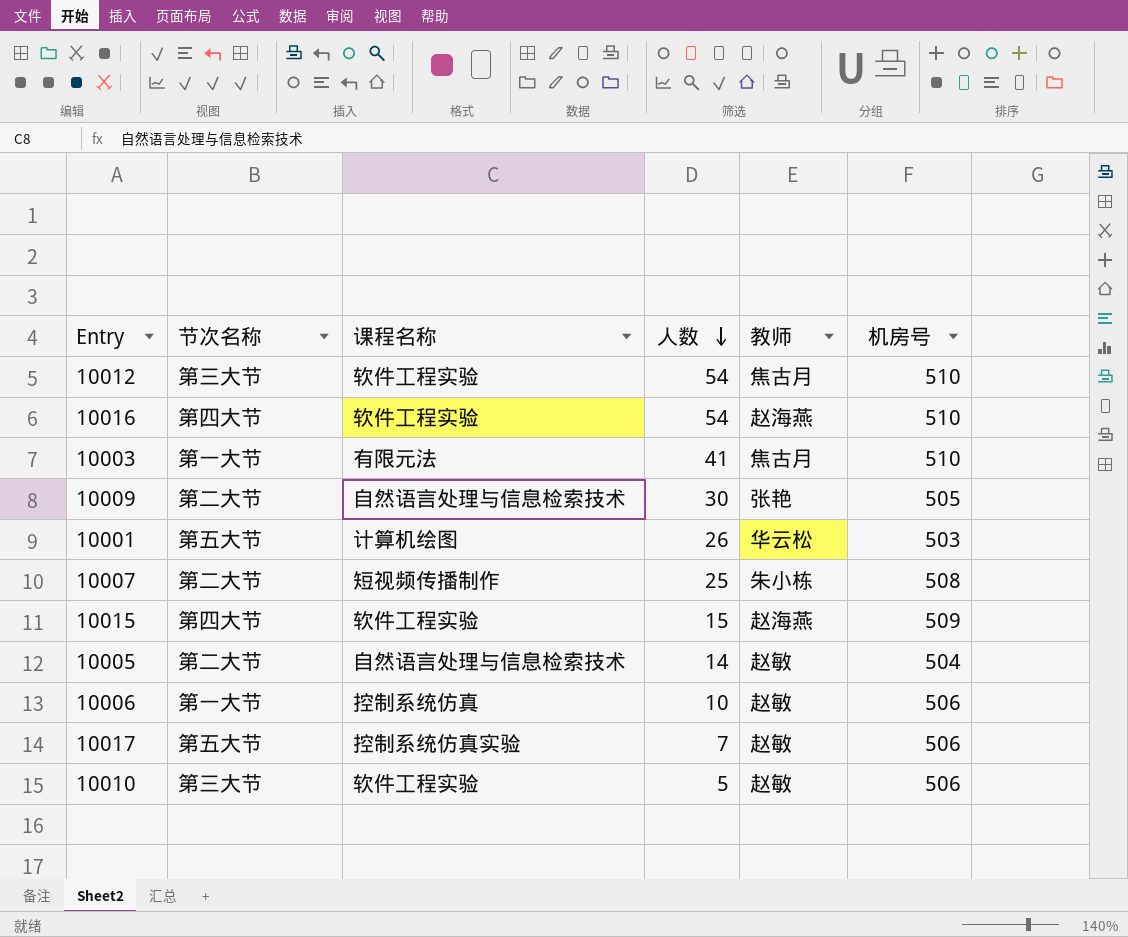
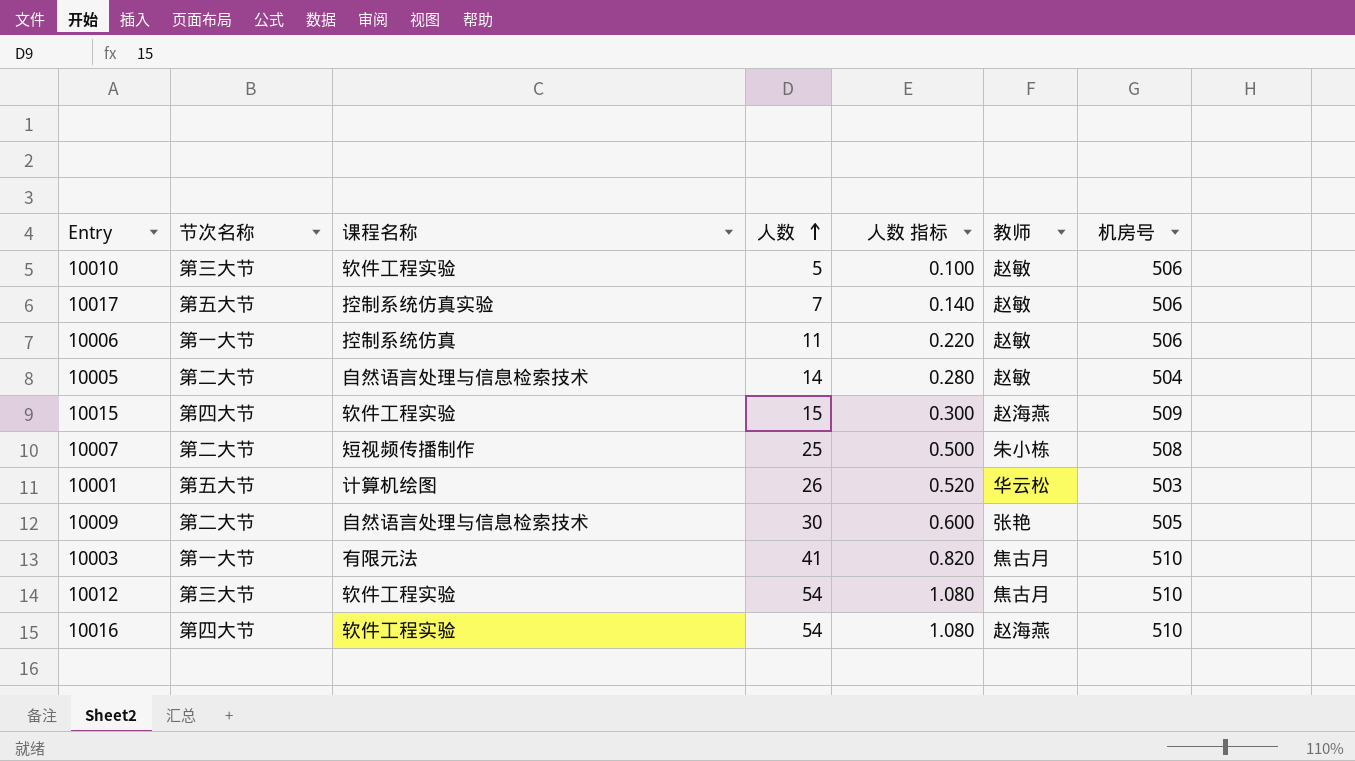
row order: 人数 descending -> 人数 ascending
column 人数 指标 | formula: none -> [人数] * 0.02
10006 | 人数: 10 -> 11

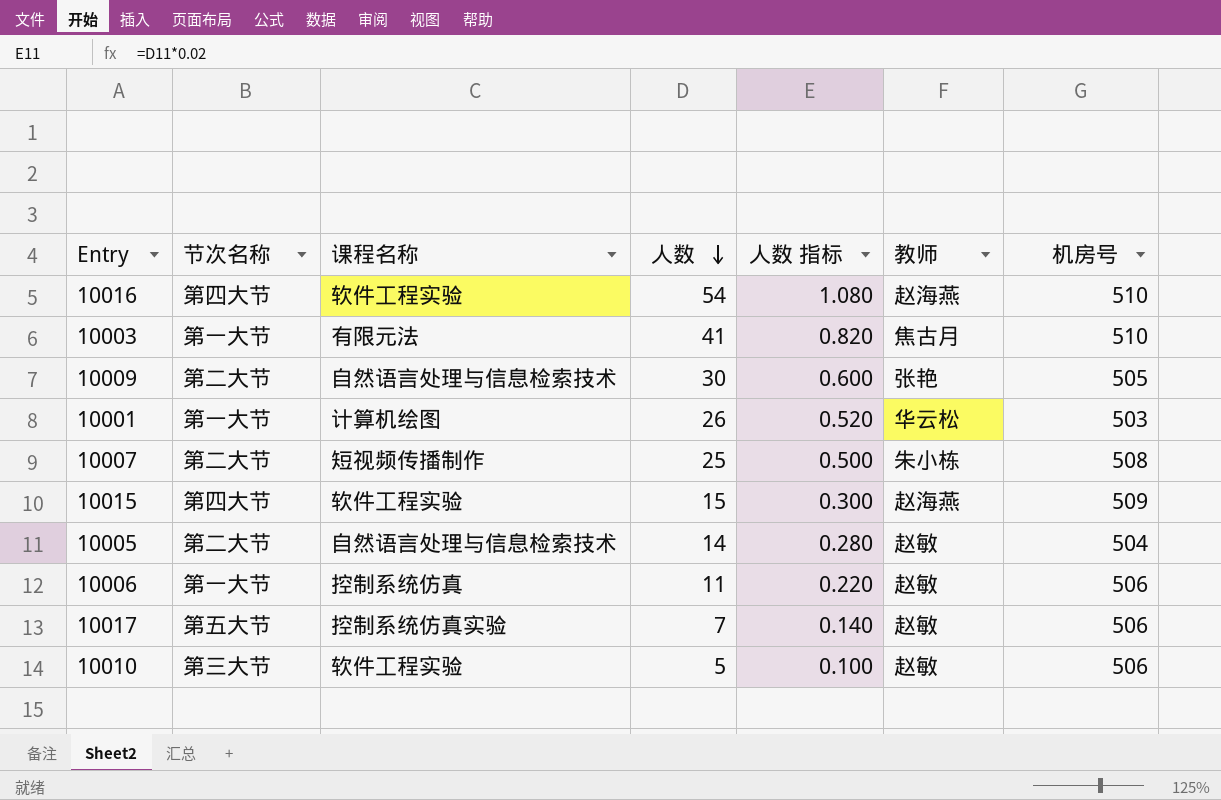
row order: 人数 ascending -> 人数 descending
row 10012: 第三大节 | 软件工程实验 | 54 | 1.080 | 焦古月 | 510 -> none
10001 | 节次名称: 第五大节 -> 第一大节

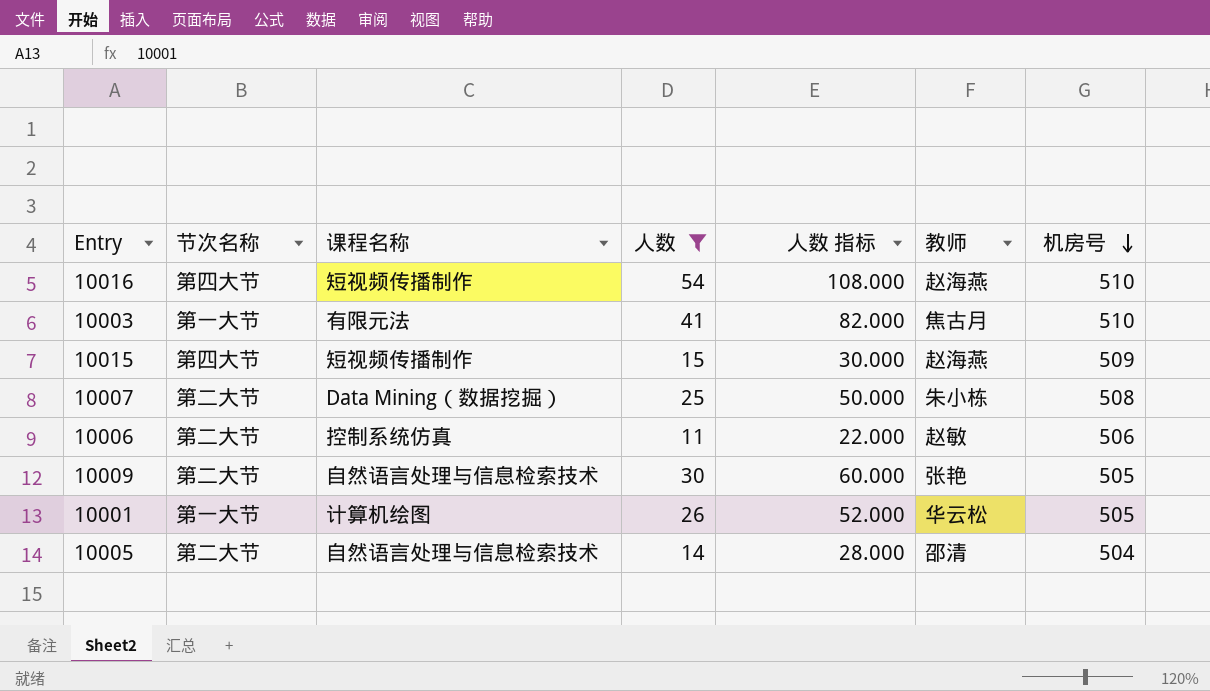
filter: none -> 人数 >= 11
row order: 人数 descending -> 机房号 descending
column 人数 指标 | formula: [人数] * 0.02 -> [人数] * 2
10016 | 课程名称: 软件工程实验 -> 短视频传播制作
10015 | 课程名称: 软件工程实验 -> 短视频传播制作
10007 | 课程名称: 短视频传播制作 -> Data Mining（数据挖掘）
10006 | 节次名称: 第一大节 -> 第二大节
10001 | 机房号: 503 -> 505
10005 | 教师: 赵敏 -> 邵清

